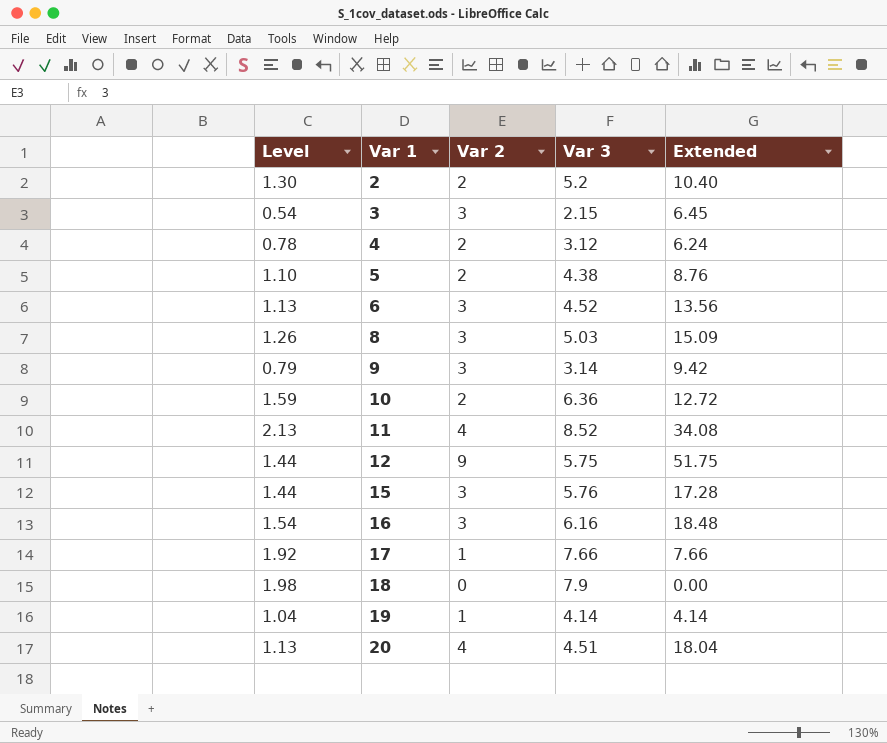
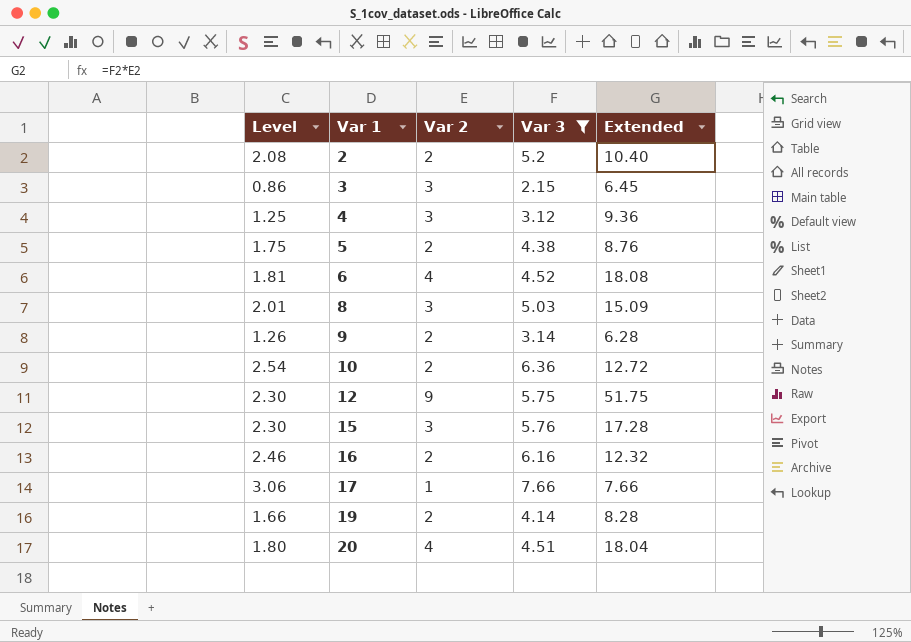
filter: none -> Var 3 <= 7.66
column Level | formula: [Var 3] * 0.25 -> [Var 3] * 0.4
4 | Var 2: 2 -> 3
4 | Extended: 6.24 -> 9.36
6 | Var 2: 3 -> 4
6 | Extended: 13.56 -> 18.08
9 | Var 2: 3 -> 2
9 | Extended: 9.42 -> 6.28
16 | Var 2: 3 -> 2
16 | Extended: 18.48 -> 12.32
19 | Var 2: 1 -> 2
19 | Extended: 4.14 -> 8.28

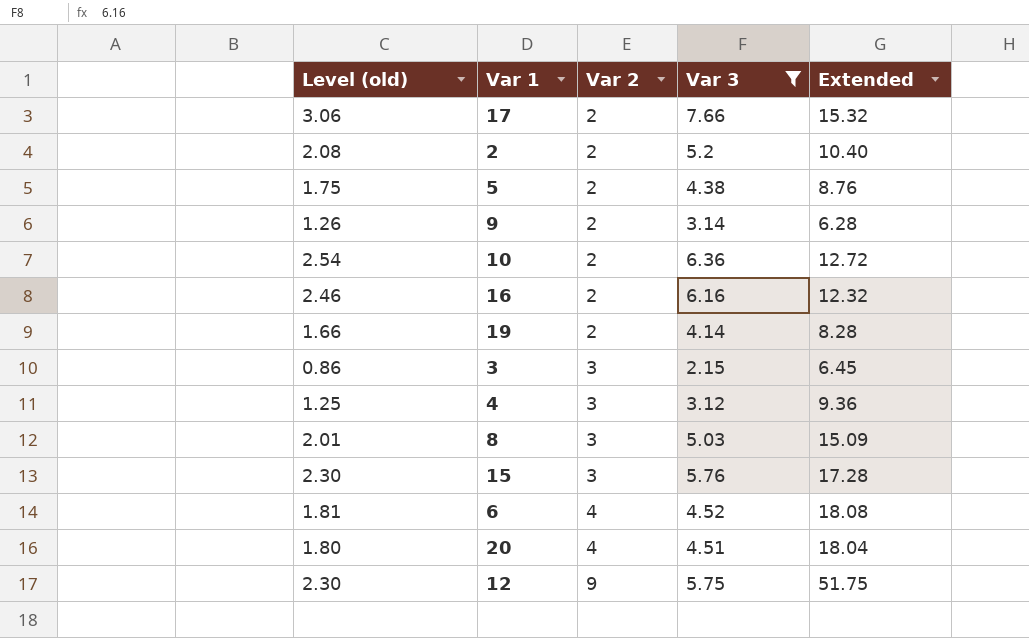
row order: Var 1 ascending -> Var 2 ascending
column name: Level -> Level (old)
17 | Var 2: 1 -> 2
17 | Extended: 7.66 -> 15.32

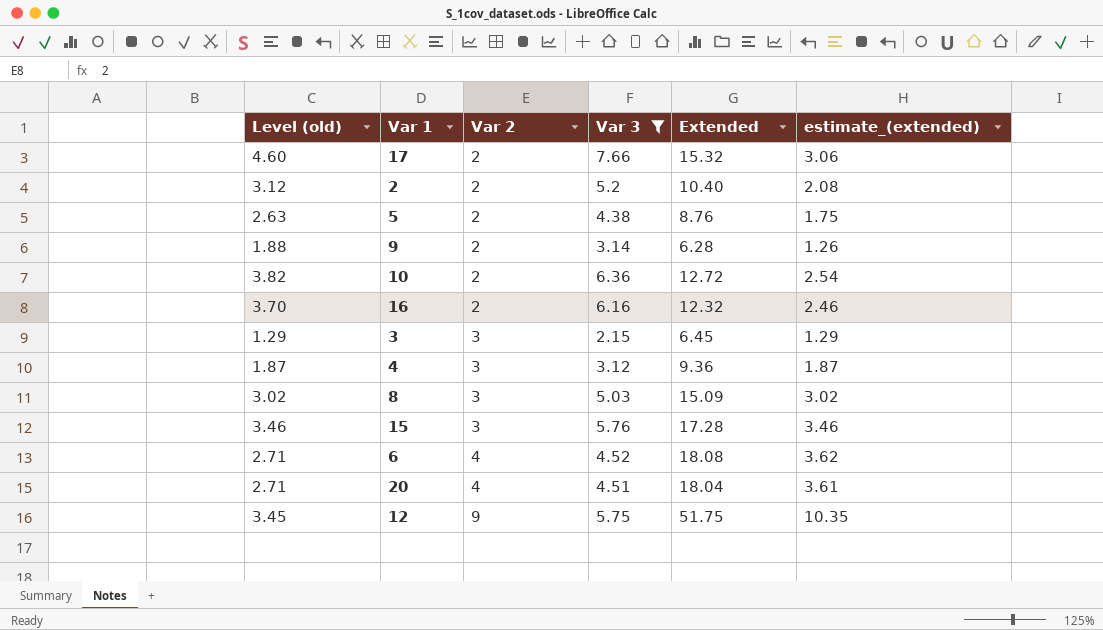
column Level (old) | formula: [Var 3] * 0.4 -> [Var 3] * 0.6
column estimate_(extended) | formula: none -> [Extended] * 0.2
row 19: 1.66 | 2 | 4.14 | 8.28 -> none

